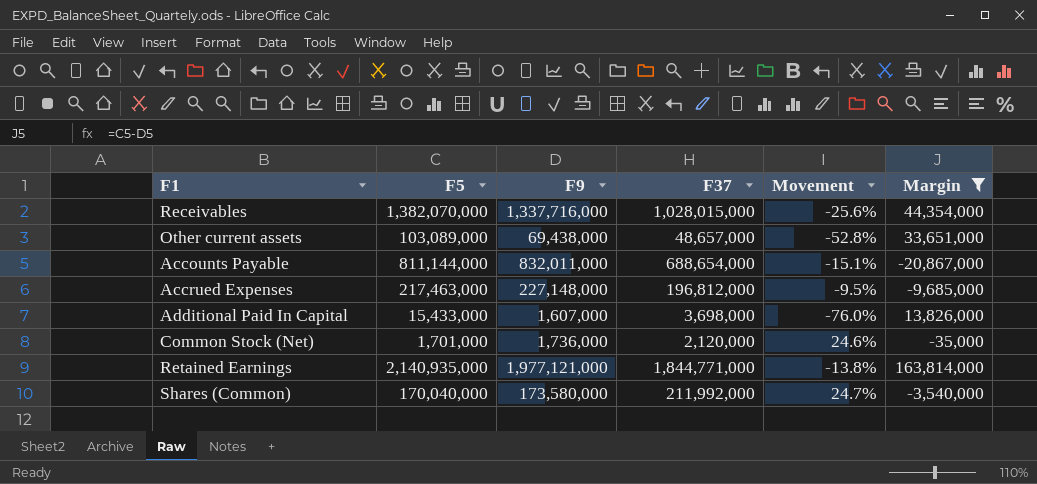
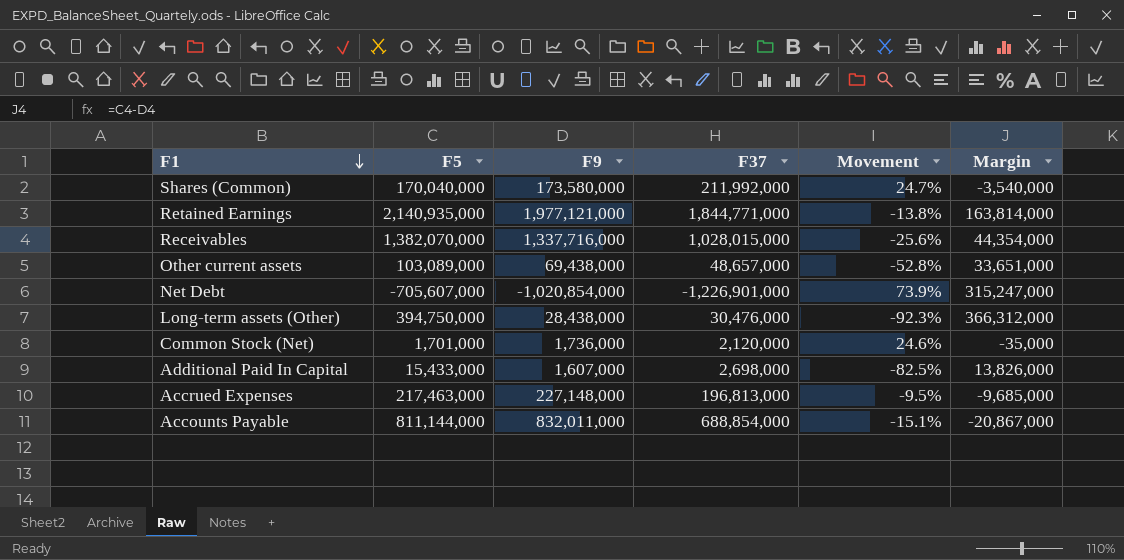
filter: Margin <= 163,814,000 -> none
row order: none -> F1 descending
Additional Paid In Capital | F37: 3,698,000 -> 2,698,000
Additional Paid In Capital | Movement: -76.0% -> -82.5%
Accrued Expenses | F37: 196,812,000 -> 196,813,000
Accounts Payable | F37: 688,654,000 -> 688,854,000

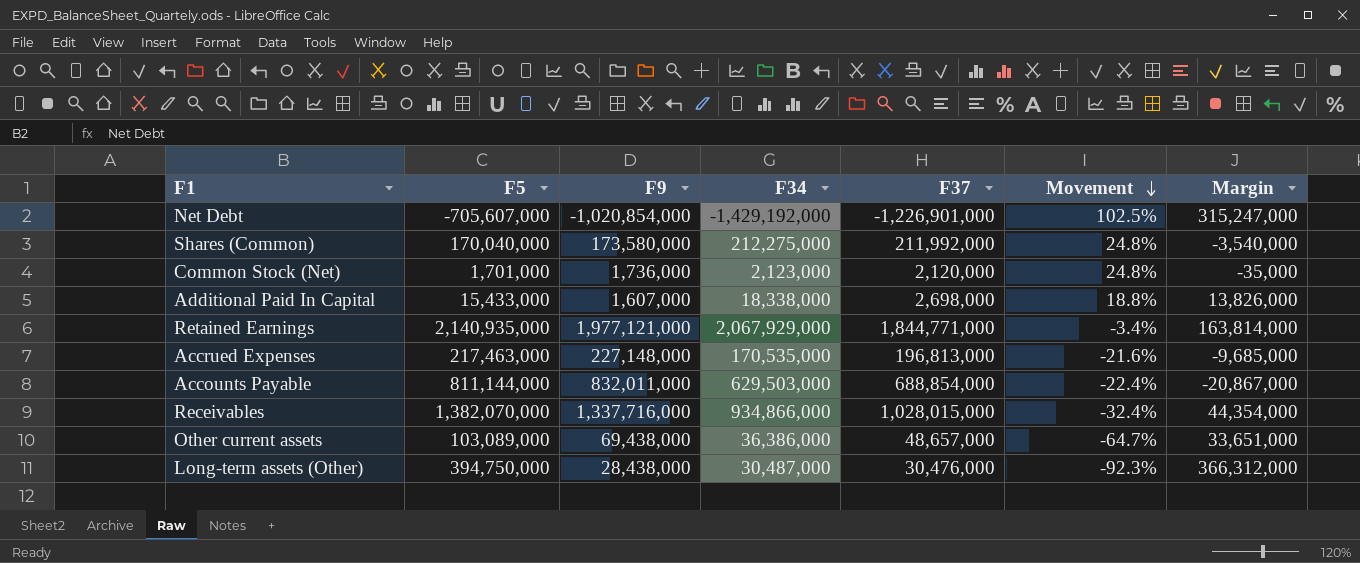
row order: F1 descending -> Movement descending
column F34 | position: none -> 4
column Movement | formula: ([F37] - [F5]) / [F5] -> ([F34] - [F5]) / [F5]

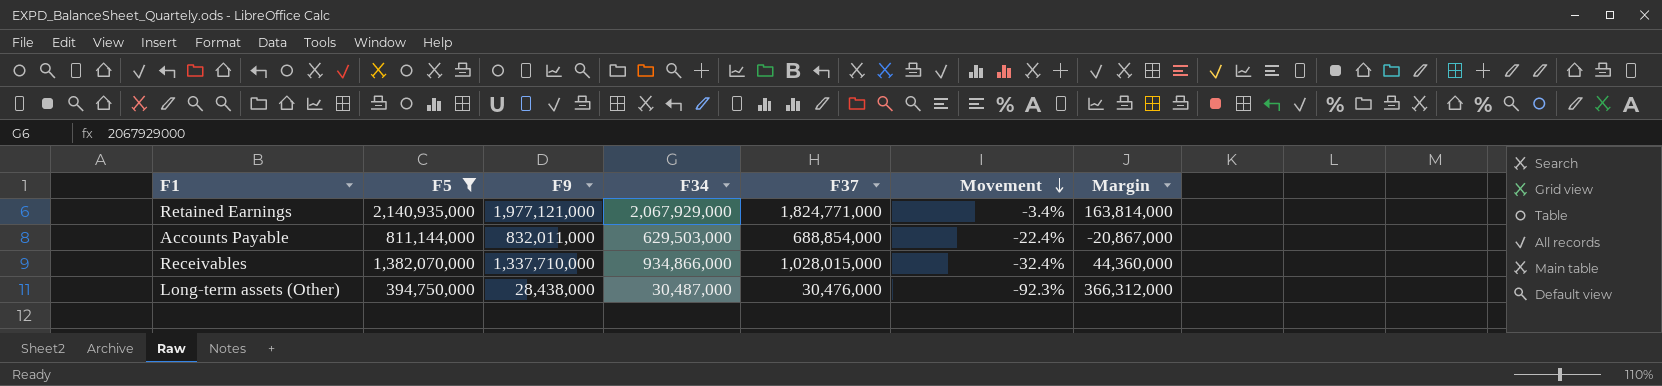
filter: none -> F5 >= 394,750,000
Retained Earnings | F37: 1,844,771,000 -> 1,824,771,000
Receivables | F9: 1,337,716,000 -> 1,337,710,000
Receivables | Margin: 44,354,000 -> 44,360,000

